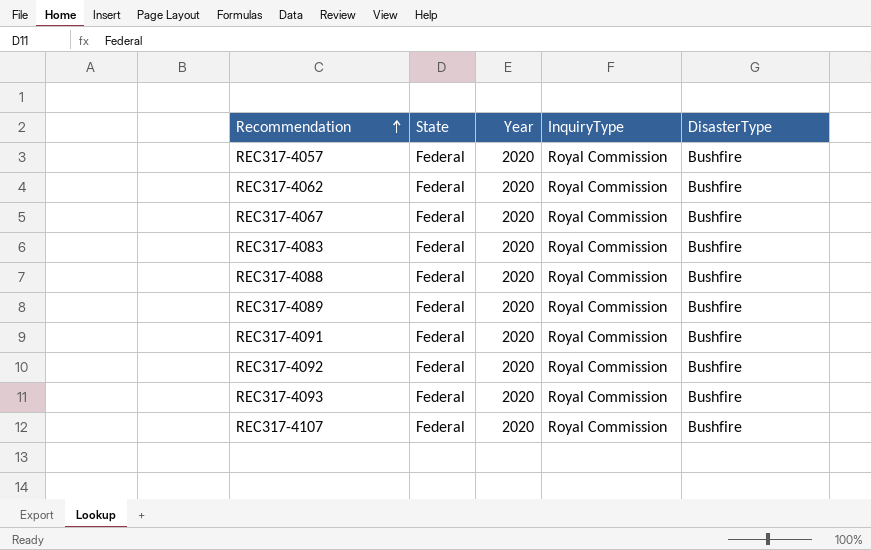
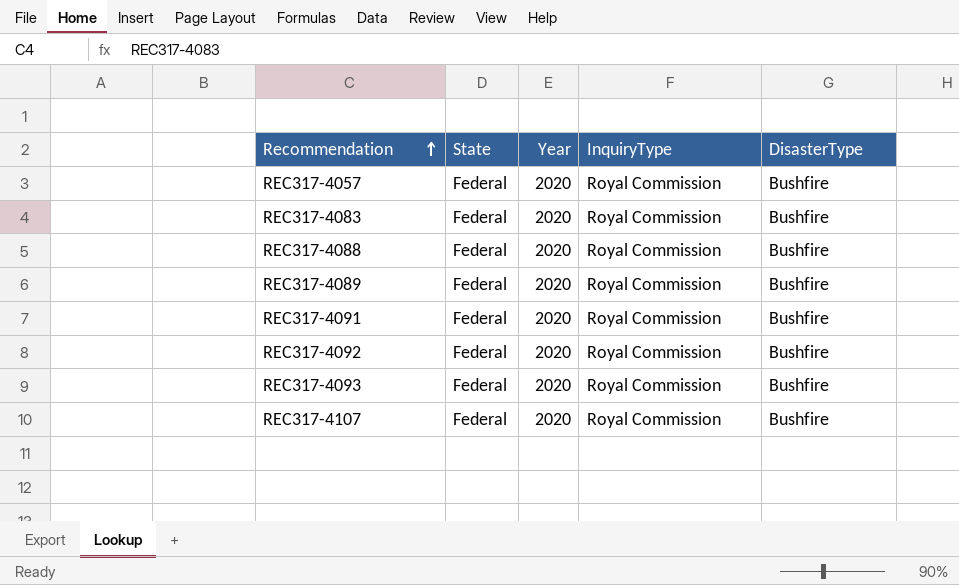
row REC317-4062: Federal | 2020 | Royal Commission | Bushfire -> none
row REC317-4067: Federal | 2020 | Royal Commission | Bushfire -> none

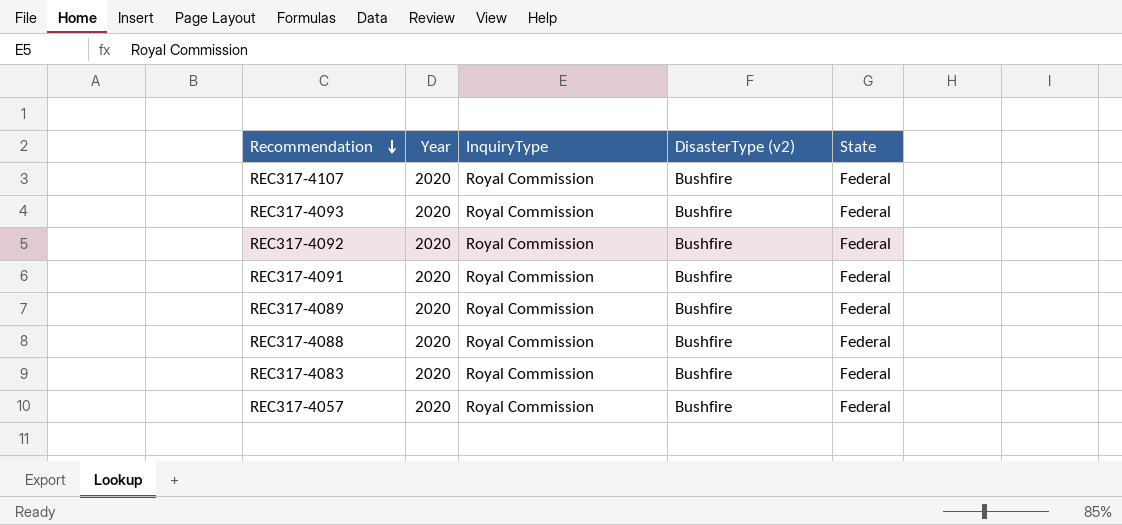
row order: Recommendation ascending -> Recommendation descending
column name: DisasterType -> DisasterType (v2)
column State | position: 2 -> 5

